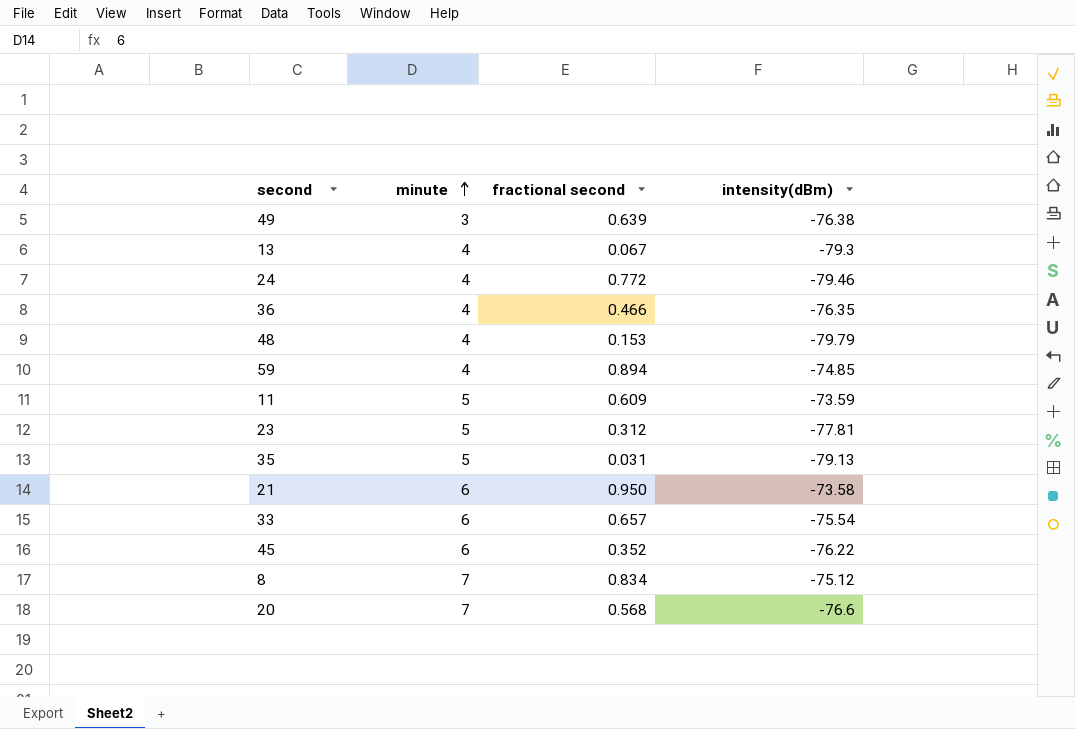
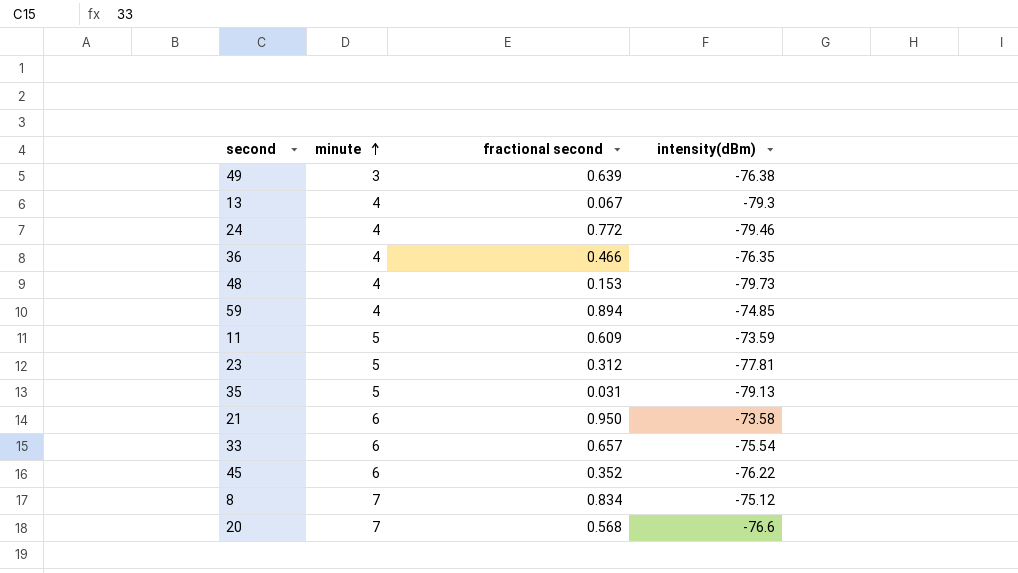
48 | intensity(dBm): -79.79 -> -79.73

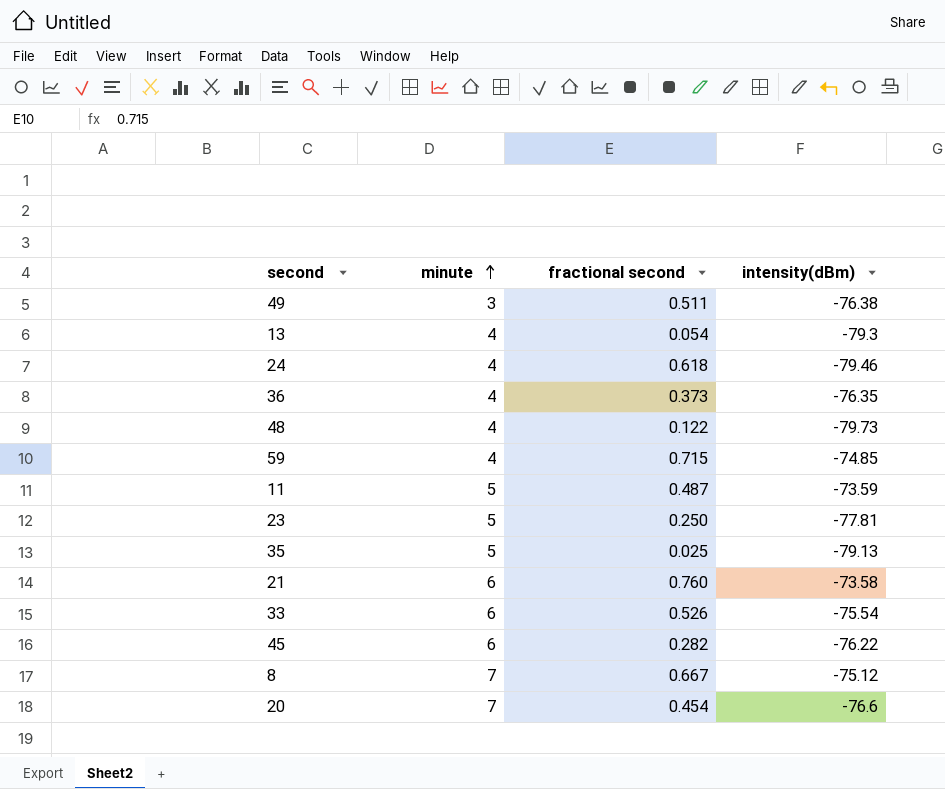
49 | fractional second: 0.639 -> 0.511
13 | fractional second: 0.067 -> 0.054
24 | fractional second: 0.772 -> 0.618
36 | fractional second: 0.466 -> 0.373
48 | fractional second: 0.153 -> 0.122
59 | fractional second: 0.894 -> 0.715
11 | fractional second: 0.609 -> 0.487
23 | fractional second: 0.312 -> 0.250
35 | fractional second: 0.031 -> 0.025
21 | fractional second: 0.950 -> 0.760
33 | fractional second: 0.657 -> 0.526
45 | fractional second: 0.352 -> 0.282
8 | fractional second: 0.834 -> 0.667
20 | fractional second: 0.568 -> 0.454

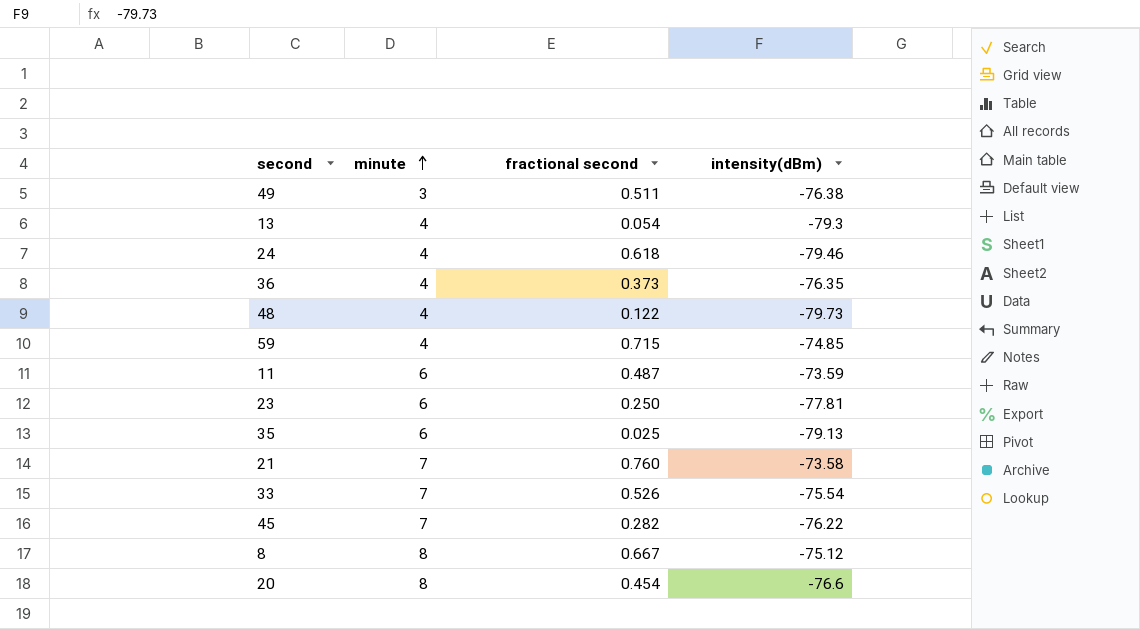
11 | minute: 5 -> 6
23 | minute: 5 -> 6
35 | minute: 5 -> 6
21 | minute: 6 -> 7
33 | minute: 6 -> 7
45 | minute: 6 -> 7
8 | minute: 7 -> 8
20 | minute: 7 -> 8

